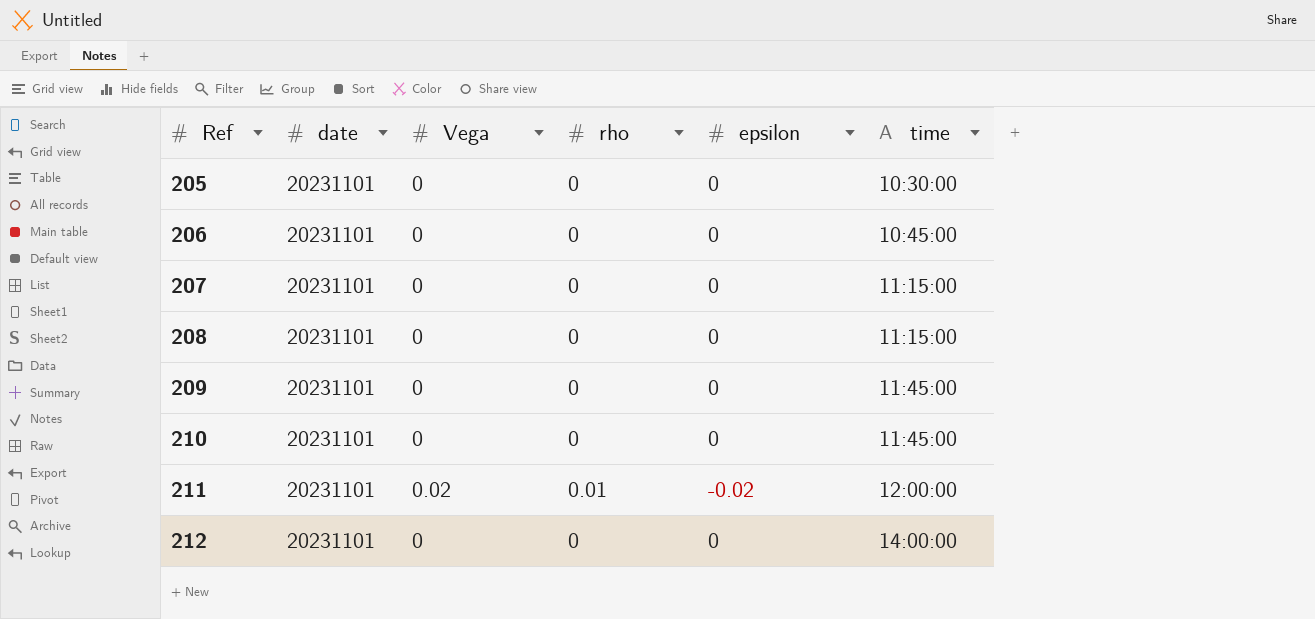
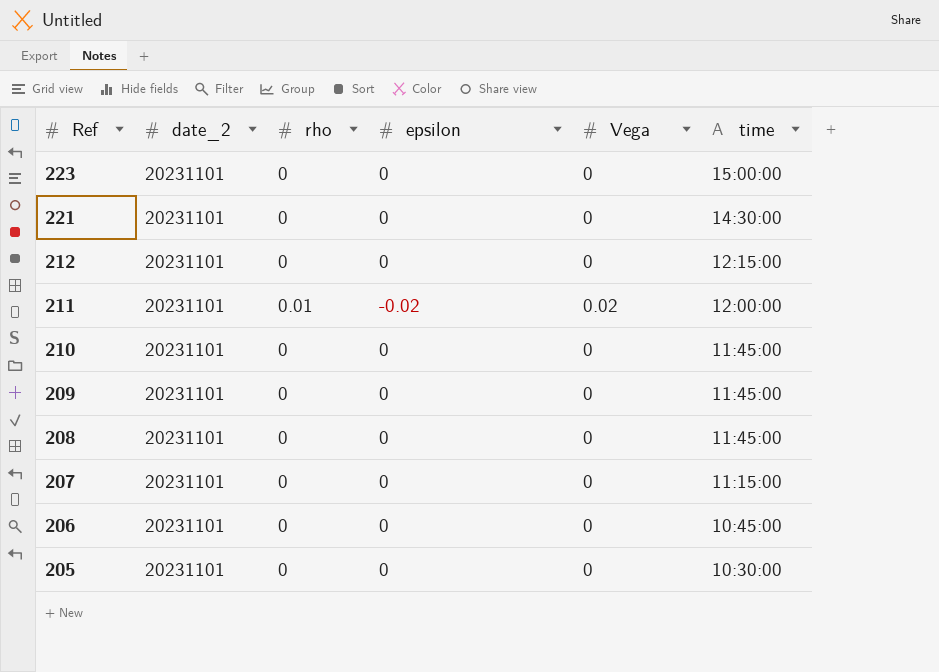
row order: Ref ascending -> Ref descending
column name: date -> date_2
column Vega | position: 3 -> 5
row 223: none -> 20231101 | 0 | 0 | 0 | 15:00:00
row 221: none -> 20231101 | 0 | 0 | 0 | 14:30:00
212 | time: 14:00:00 -> 12:15:00
208 | time: 11:15:00 -> 11:45:00

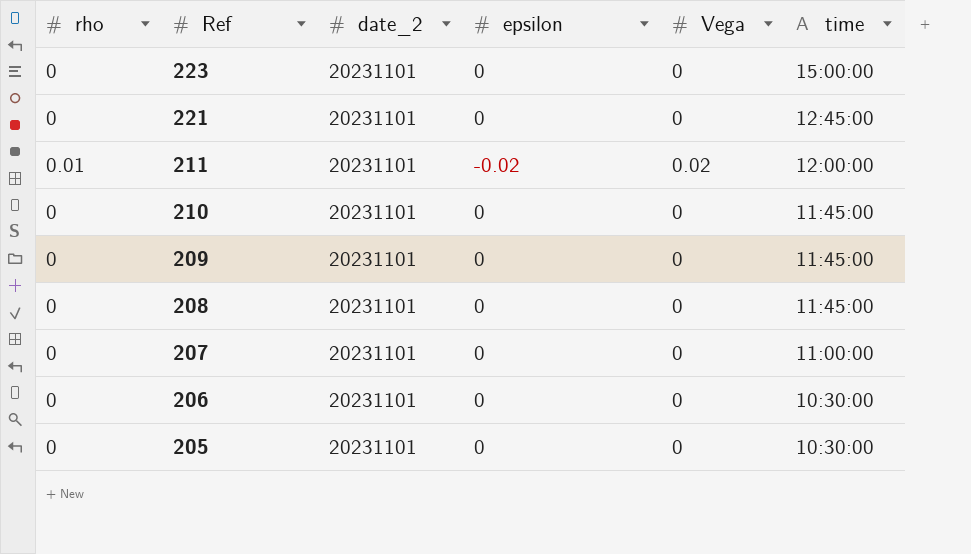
column rho | position: 3 -> 1
row 212: 20231101 | 0 | 0 | 0 | 12:15:00 -> none
221 | time: 14:30:00 -> 12:45:00
207 | time: 11:15:00 -> 11:00:00
206 | time: 10:45:00 -> 10:30:00

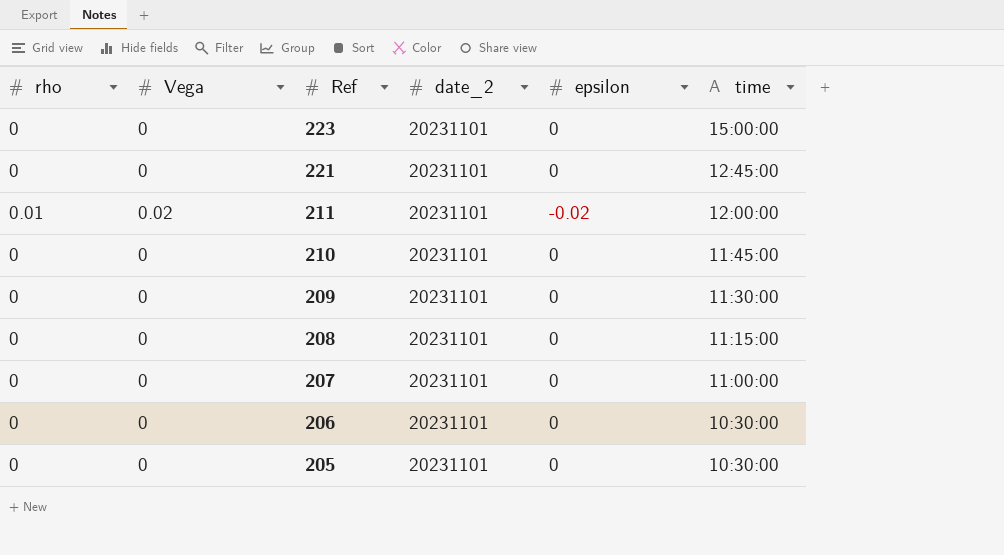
column Vega | position: 5 -> 2
209 | time: 11:45:00 -> 11:30:00
208 | time: 11:45:00 -> 11:15:00

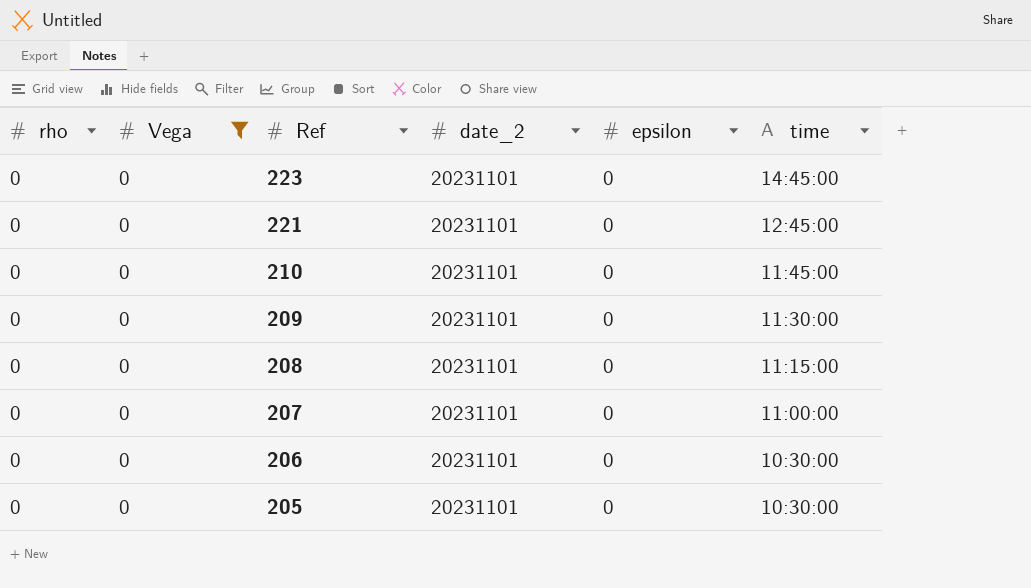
filter: none -> Vega = 0
223 | time: 15:00:00 -> 14:45:00

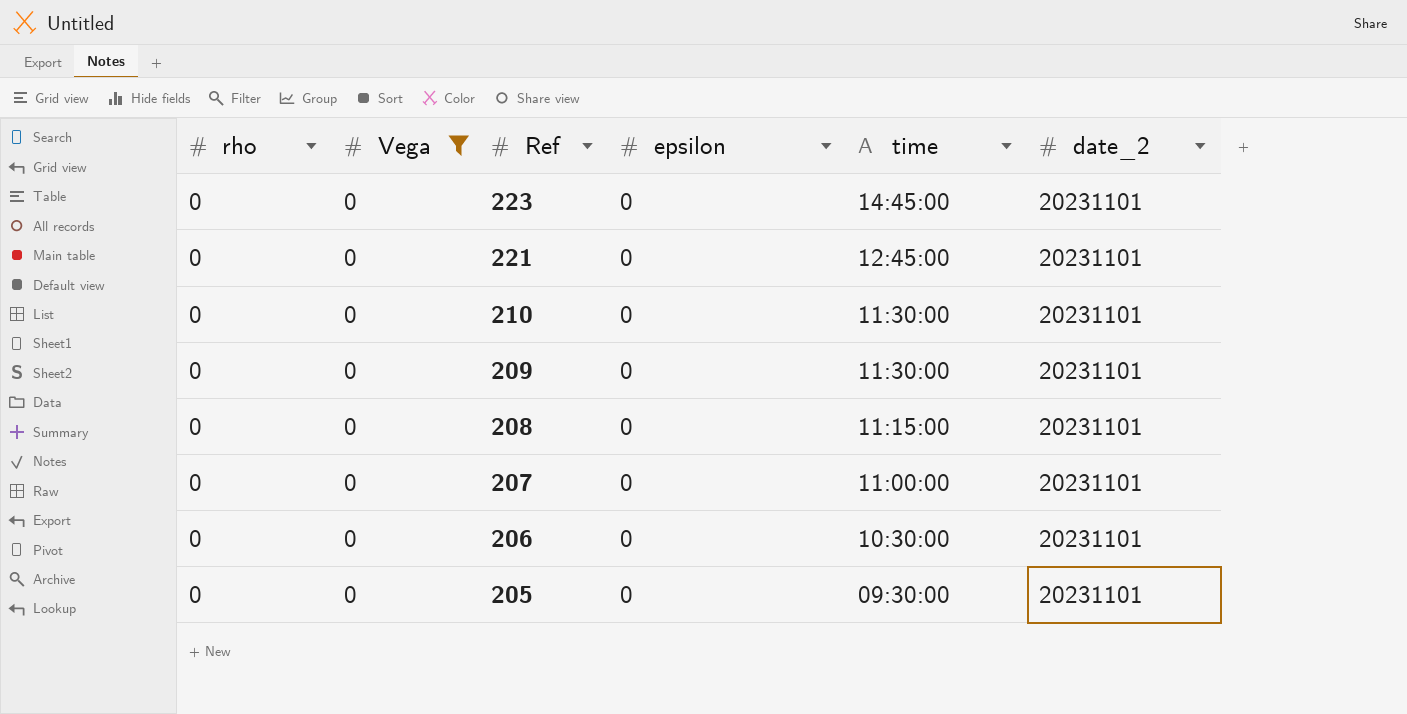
column date_2 | position: 4 -> 6
210 | time: 11:45:00 -> 11:30:00
205 | time: 10:30:00 -> 09:30:00

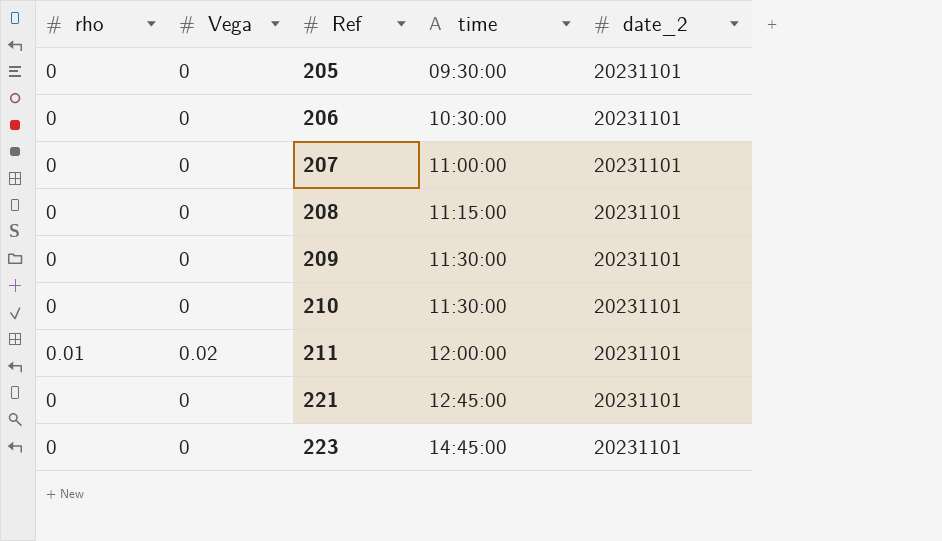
filter: Vega = 0 -> none
row order: Ref descending -> Ref ascending
column epsilon | position: 4 -> none

